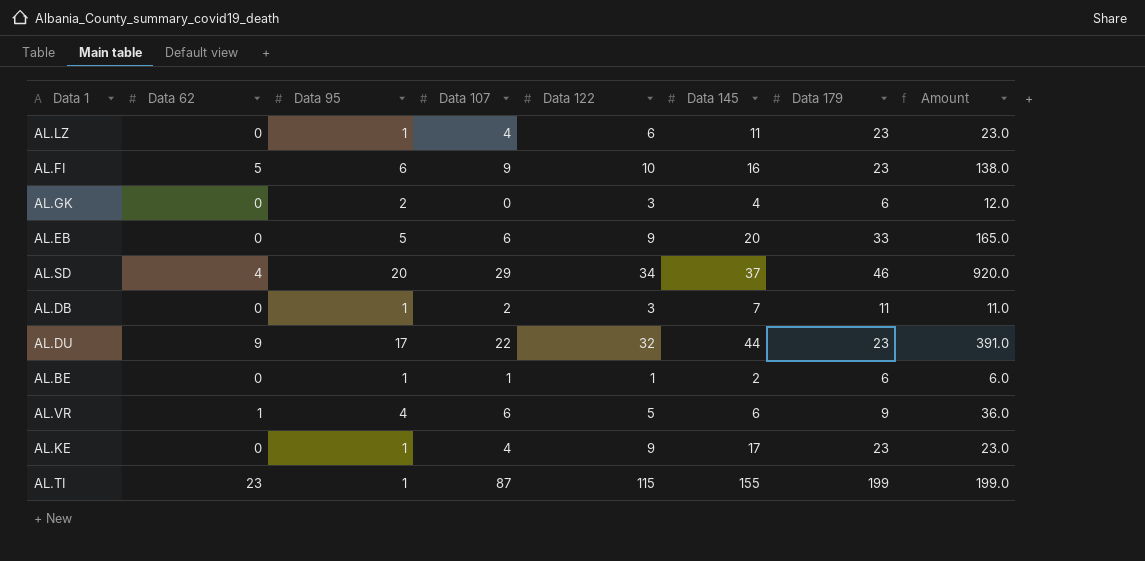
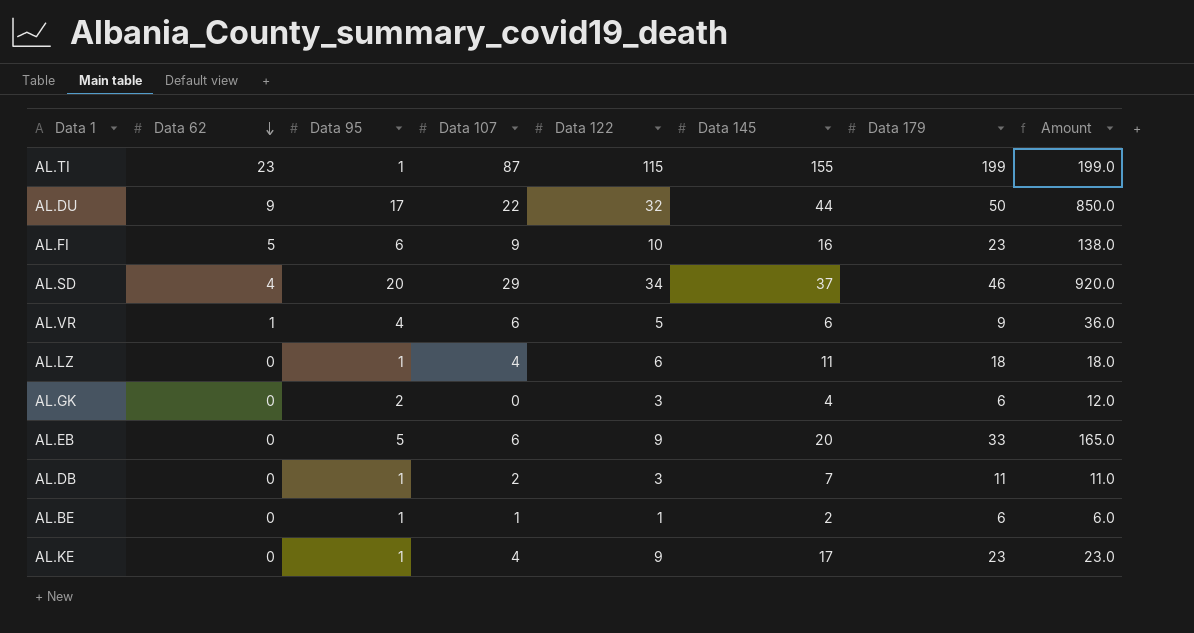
row order: none -> Data 62 descending
AL.DU | Data 179: 23 -> 50
AL.DU | Amount: 391.0 -> 850.0
AL.LZ | Data 179: 23 -> 18
AL.LZ | Amount: 23.0 -> 18.0

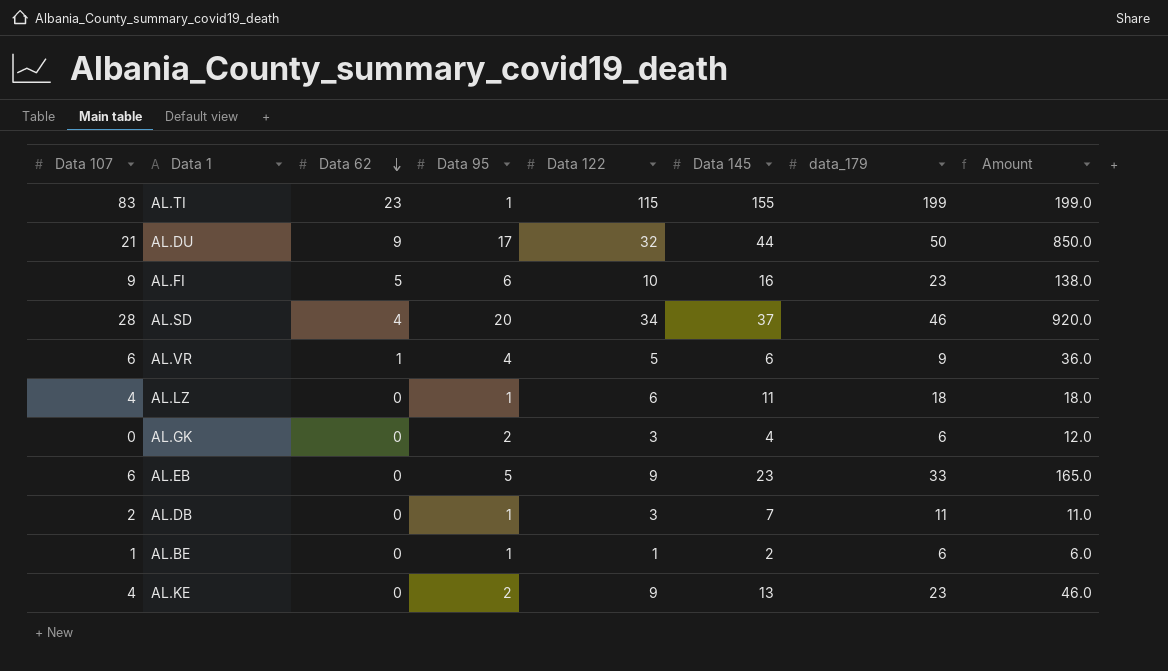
column Data 107 | position: 4 -> 1
column name: Data 179 -> data_179
AL.TI | Data 107: 87 -> 83
AL.DU | Data 107: 22 -> 21
AL.SD | Data 107: 29 -> 28
AL.EB | Data 145: 20 -> 23
AL.KE | Data 95: 1 -> 2
AL.KE | Data 145: 17 -> 13
AL.KE | Amount: 23.0 -> 46.0

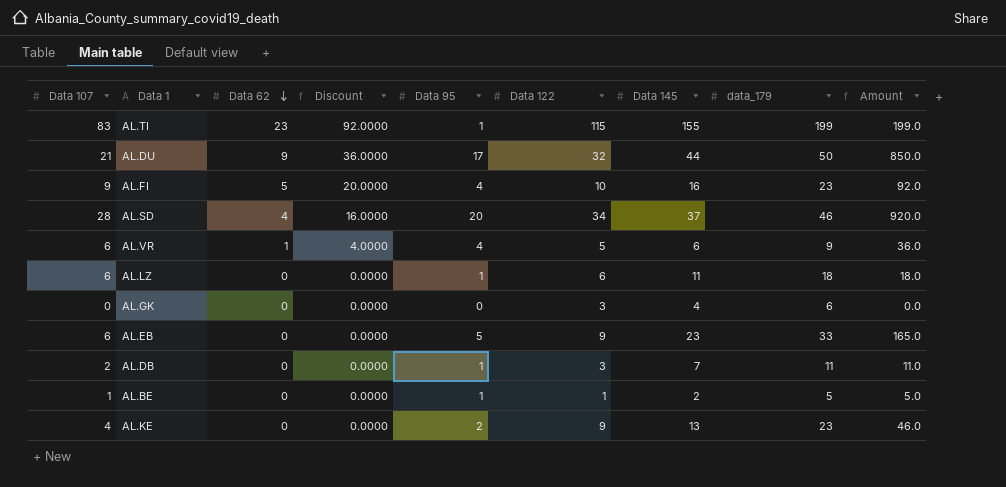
column Discount | formula: none -> [Data 62] * 4
AL.FI | Data 95: 6 -> 4
AL.FI | Amount: 138.0 -> 92.0
AL.LZ | Data 107: 4 -> 6
AL.GK | Data 95: 2 -> 0
AL.GK | Amount: 12.0 -> 0.0
AL.BE | data_179: 6 -> 5
AL.BE | Amount: 6.0 -> 5.0

